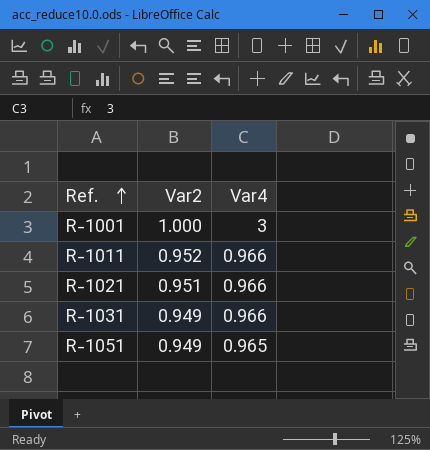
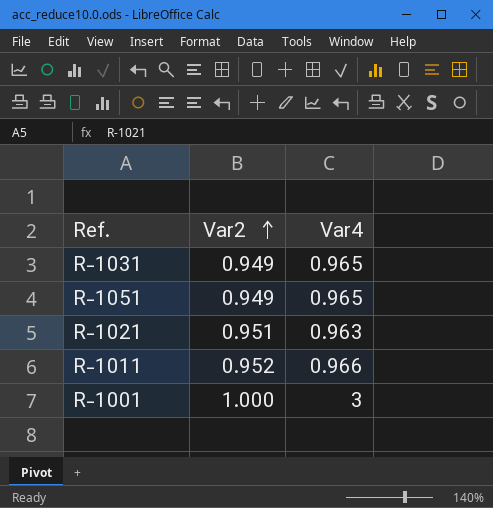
row order: Ref. ascending -> Var2 ascending
R-1031 | Var4: 0.966 -> 0.965
R-1021 | Var4: 0.966 -> 0.963

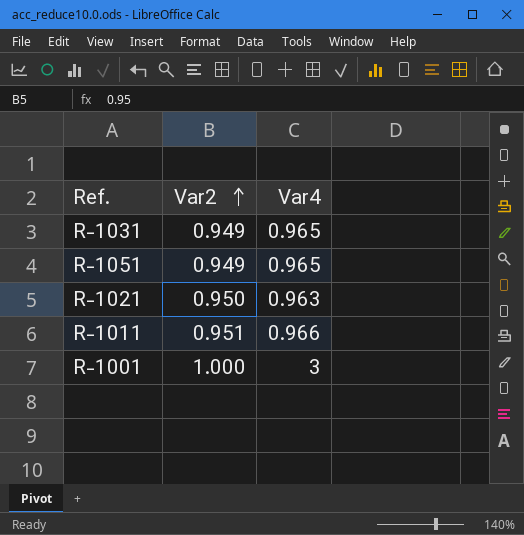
R-1021 | Var2: 0.951 -> 0.950
R-1011 | Var2: 0.952 -> 0.951

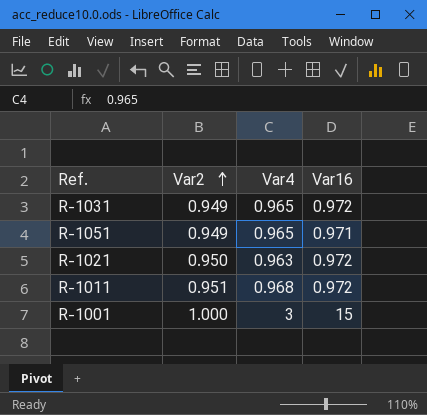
column Var16 | position: none -> 4
R-1011 | Var4: 0.966 -> 0.968

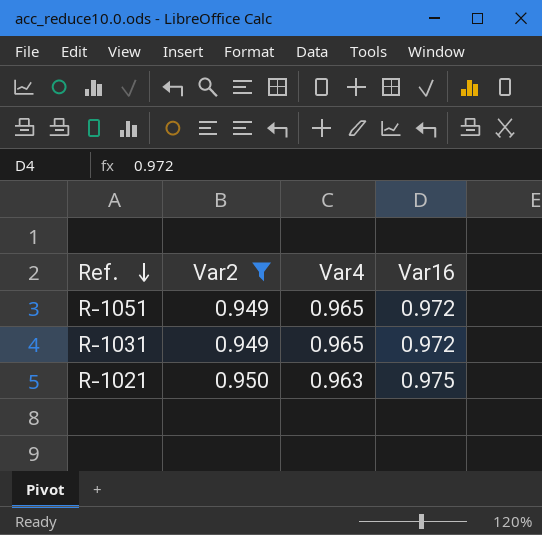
filter: none -> Var2 <= 0.950
row order: Var2 ascending -> Ref. descending
R-1051 | Var16: 0.971 -> 0.972
R-1021 | Var16: 0.972 -> 0.975

